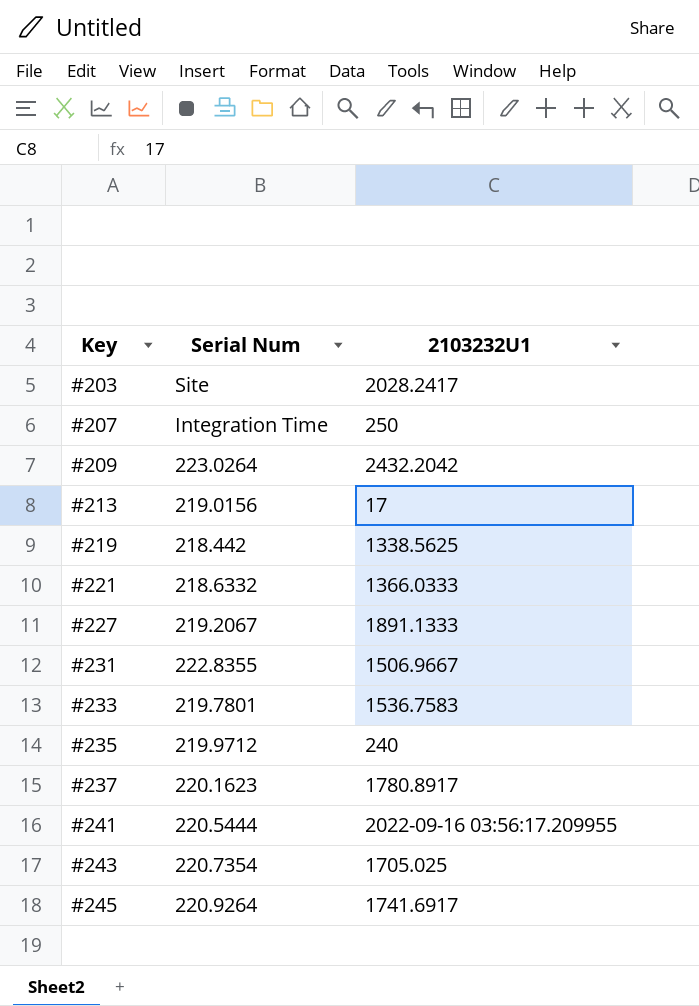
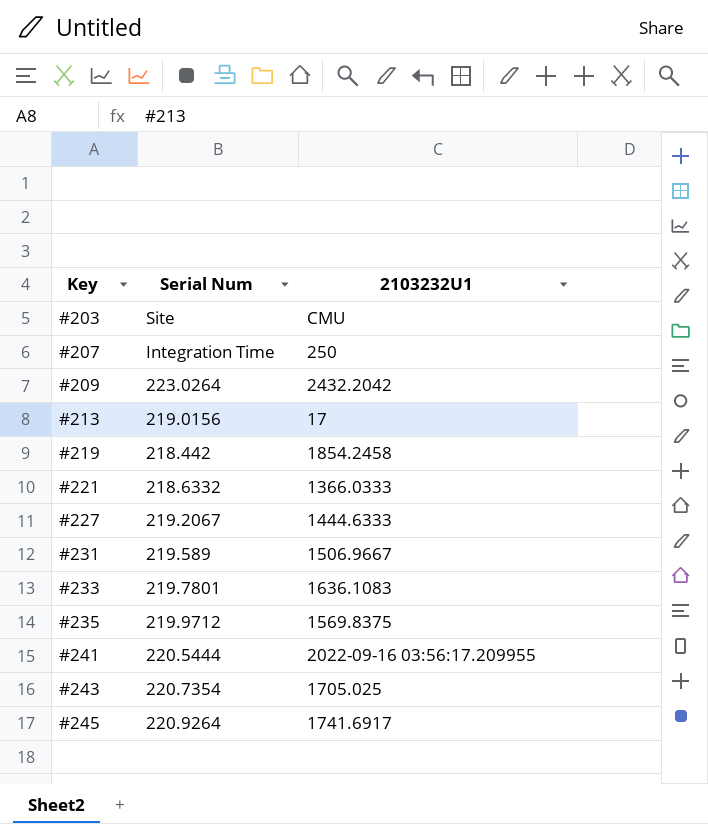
row #237: 220.1623 | 1780.8917 -> none
#203 | 2103232U1: 2028.2417 -> CMU
#219 | 2103232U1: 1338.5625 -> 1854.2458
#227 | 2103232U1: 1891.1333 -> 1444.6333
#231 | Serial Num: 222.8355 -> 219.589
#233 | 2103232U1: 1536.7583 -> 1636.1083
#235 | 2103232U1: 240 -> 1569.8375

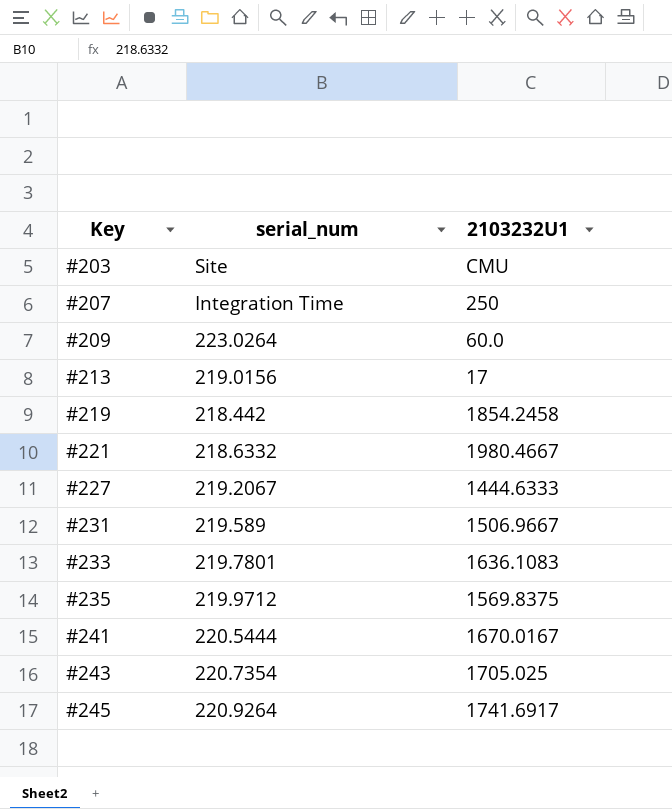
column name: Serial Num -> serial_num
#209 | 2103232U1: 2432.2042 -> 60.0
#221 | 2103232U1: 1366.0333 -> 1980.4667
#241 | 2103232U1: 2022-09-16 03:56:17.209955 -> 1670.0167

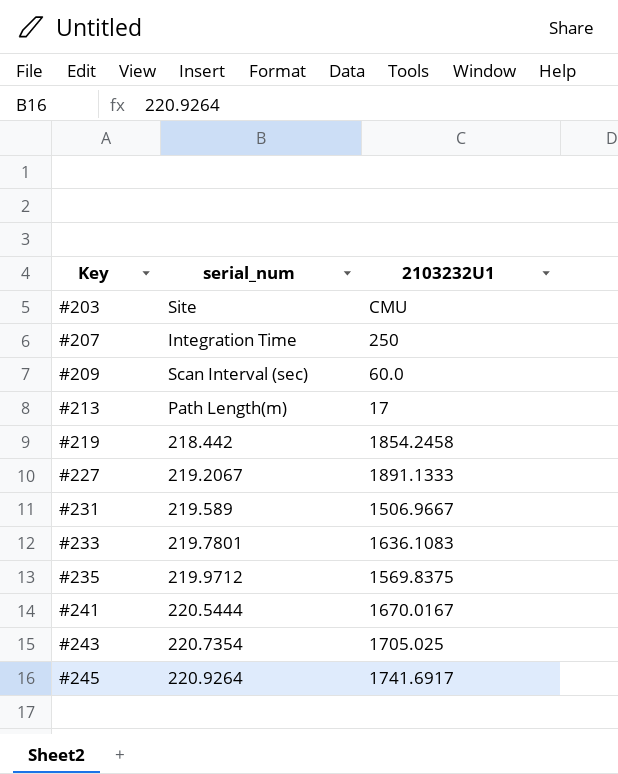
row #221: 218.6332 | 1980.4667 -> none
#209 | serial_num: 223.0264 -> Scan Interval (sec)
#213 | serial_num: 219.0156 -> Path Length(m)
#227 | 2103232U1: 1444.6333 -> 1891.1333

